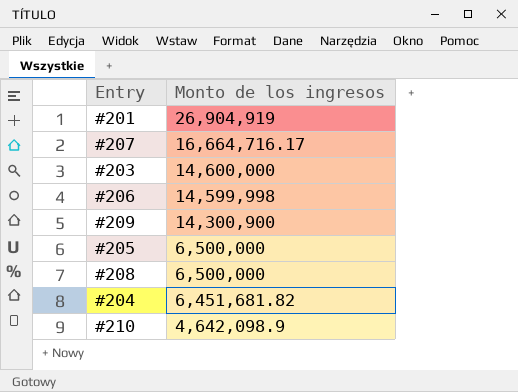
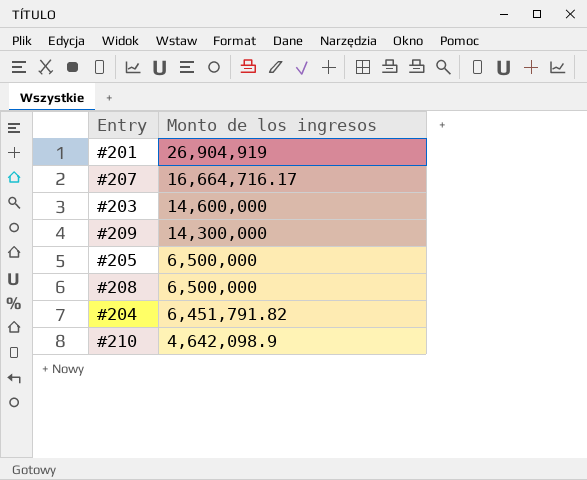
row #206: 14,599,998 -> none
#209 | Monto de los ingresos: 14,300,900 -> 14,300,000
#204 | Monto de los ingresos: 6,451,681.82 -> 6,451,791.82

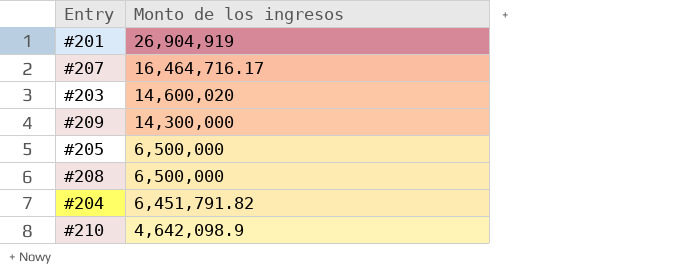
#207 | Monto de los ingresos: 16,664,716.17 -> 16,464,716.17
#203 | Monto de los ingresos: 14,600,000 -> 14,600,020

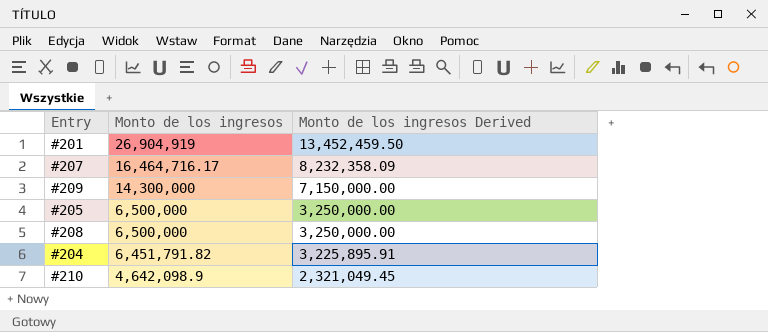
column Monto de los ingresos Derived | formula: none -> [Monto de los ingresos] * 0.5
row #203: 14,600,020 -> none

